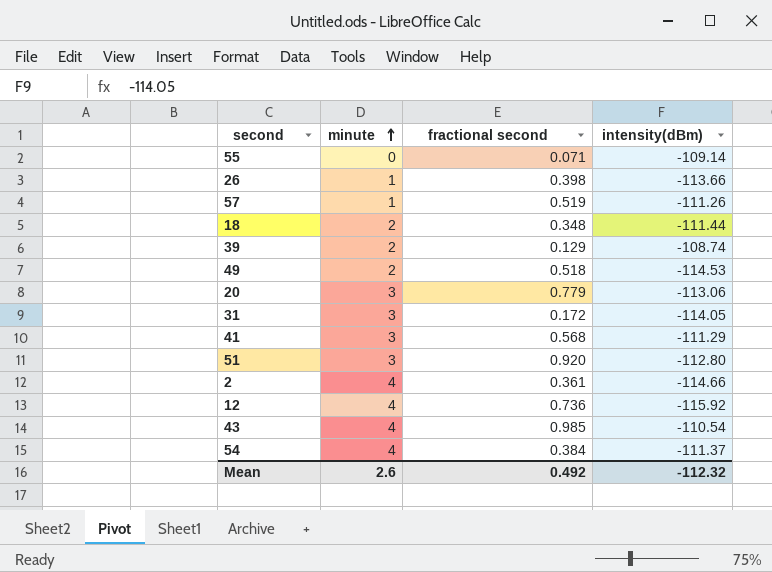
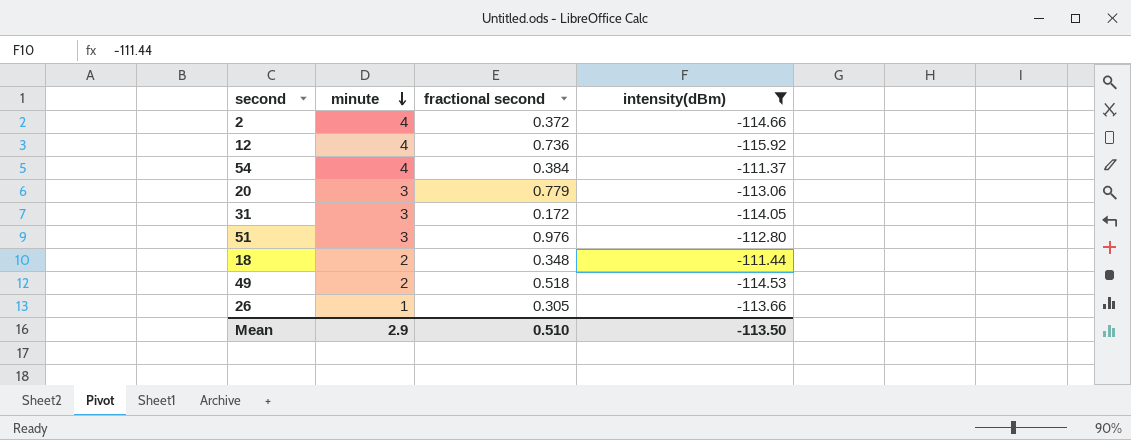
filter: none -> intensity(dBm) <= -111.37
row order: minute ascending -> minute descending
2 | fractional second: 0.361 -> 0.372
51 | fractional second: 0.920 -> 0.976
26 | fractional second: 0.398 -> 0.305
Mean | minute: 2.6 -> 2.9
Mean | fractional second: 0.492 -> 0.510
Mean | intensity(dBm): -112.32 -> -113.50

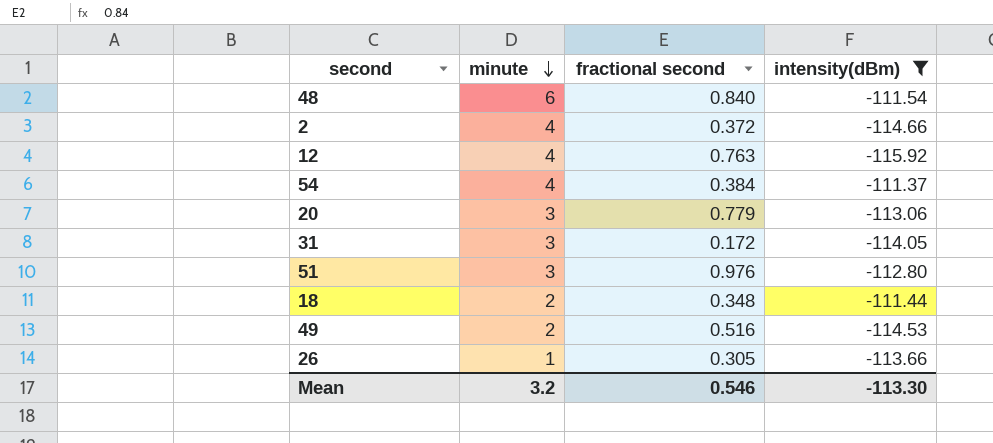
row 48: none -> 6 | 0.840 | -111.54
12 | fractional second: 0.736 -> 0.763
49 | fractional second: 0.518 -> 0.516
Mean | minute: 2.9 -> 3.2
Mean | fractional second: 0.510 -> 0.546
Mean | intensity(dBm): -113.50 -> -113.30

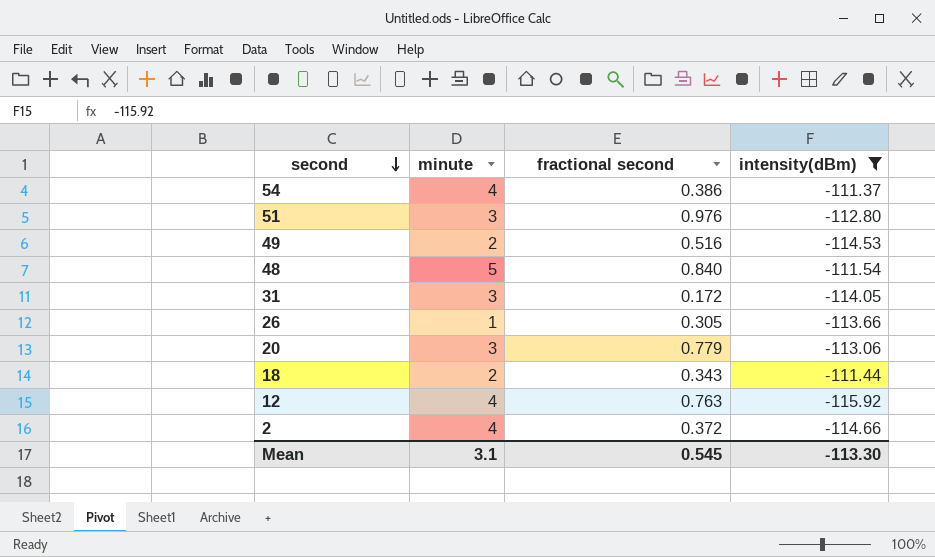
row order: minute descending -> second descending
54 | fractional second: 0.384 -> 0.386
48 | minute: 6 -> 5
18 | fractional second: 0.348 -> 0.343
Mean | minute: 3.2 -> 3.1
Mean | fractional second: 0.546 -> 0.545

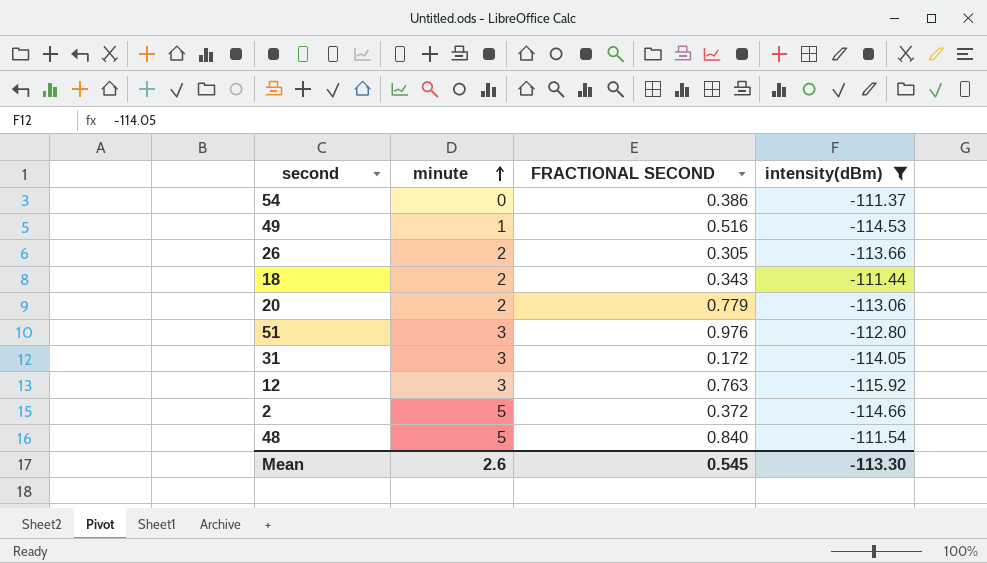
row order: second descending -> minute ascending
column name: fractional second -> FRACTIONAL SECOND
54 | minute: 4 -> 0
49 | minute: 2 -> 1
26 | minute: 1 -> 2
20 | minute: 3 -> 2
12 | minute: 4 -> 3
2 | minute: 4 -> 5
Mean | minute: 3.1 -> 2.6

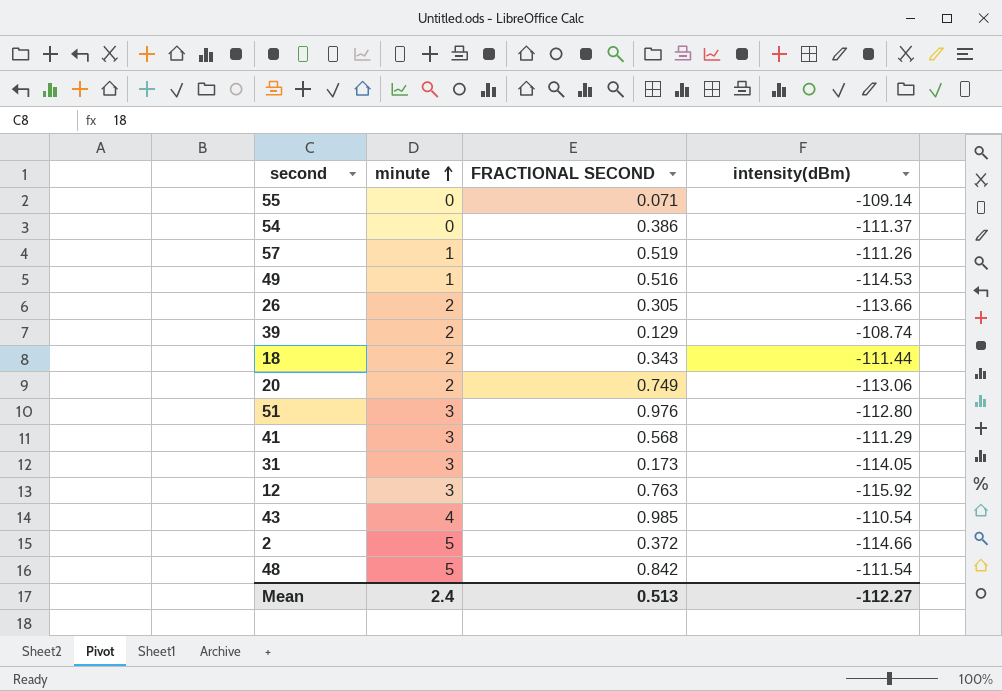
filter: intensity(dBm) <= -111.37 -> none
20 | FRACTIONAL SECOND: 0.779 -> 0.749
31 | FRACTIONAL SECOND: 0.172 -> 0.173
48 | FRACTIONAL SECOND: 0.840 -> 0.842
Mean | minute: 2.6 -> 2.4
Mean | FRACTIONAL SECOND: 0.545 -> 0.513
Mean | intensity(dBm): -113.30 -> -112.27

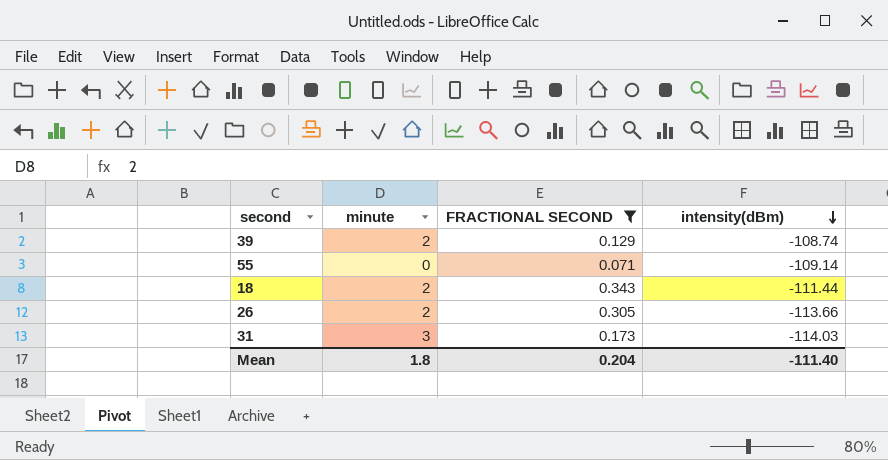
filter: none -> FRACTIONAL SECOND <= 0.343
row order: minute ascending -> intensity(dBm) descending
31 | intensity(dBm): -114.05 -> -114.03
Mean | minute: 2.4 -> 1.8
Mean | FRACTIONAL SECOND: 0.513 -> 0.204
Mean | intensity(dBm): -112.27 -> -111.40

